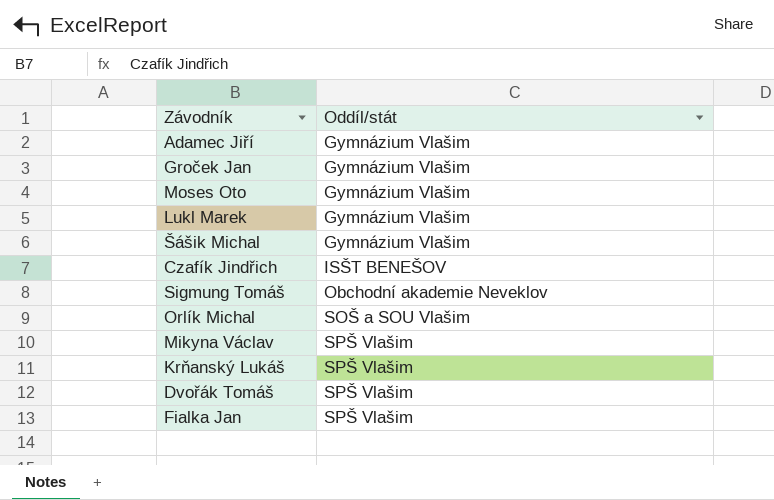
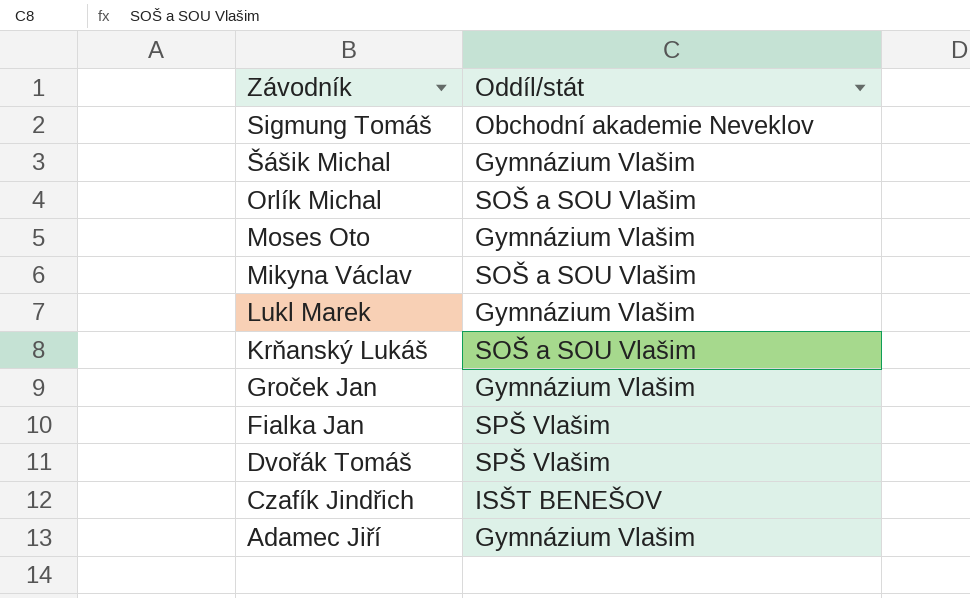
row order: Oddíl/stát ascending -> Závodník descending
Mikyna Václav | Oddíl/stát: SPŠ Vlašim -> SOŠ a SOU Vlašim
Krňanský Lukáš | Oddíl/stát: SPŠ Vlašim -> SOŠ a SOU Vlašim

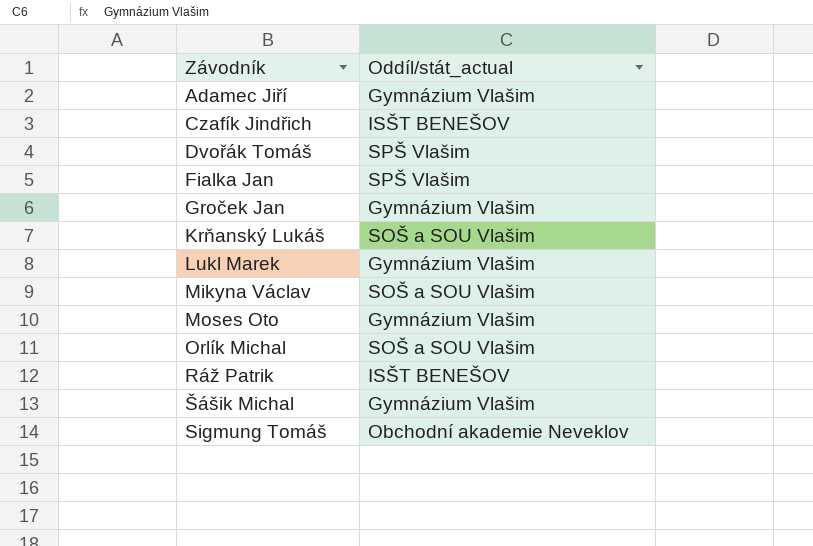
row order: Závodník descending -> Závodník ascending
column name: Oddíl/stát -> Oddíl/stát_actual
row Ráž Patrik: none -> ISŠT BENEŠOV

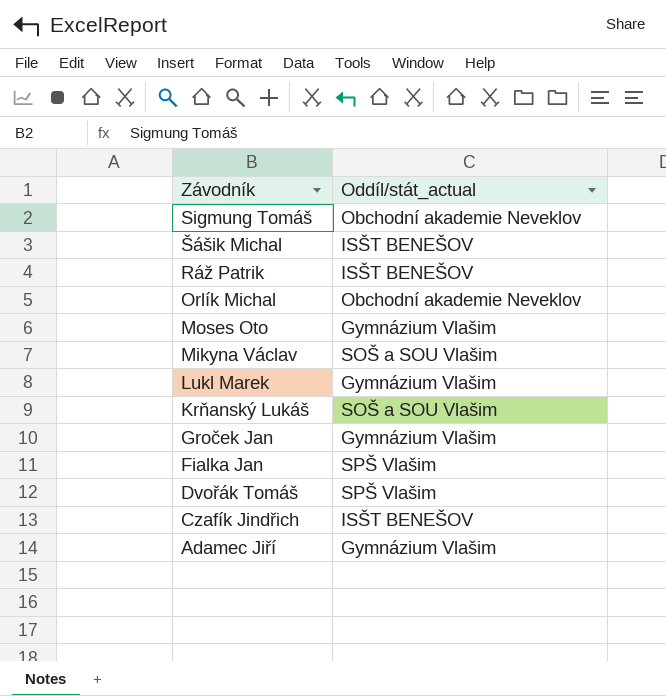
row order: Závodník ascending -> Závodník descending
Šášik Michal | Oddíl/stát_actual: Gymnázium Vlašim -> ISŠT BENEŠOV
Orlík Michal | Oddíl/stát_actual: SOŠ a SOU Vlašim -> Obchodní akademie Neveklov

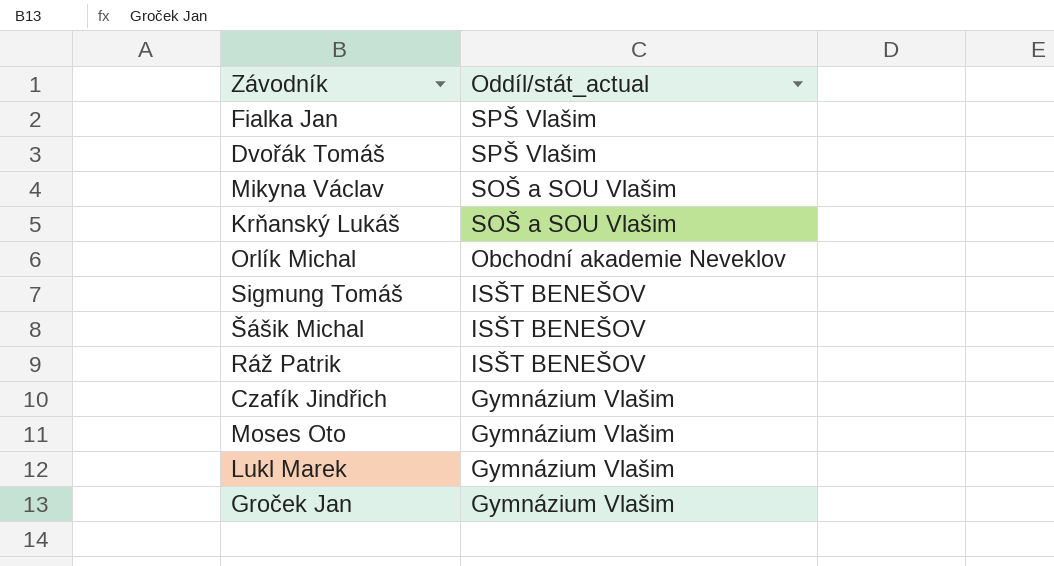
row order: Závodník descending -> Oddíl/stát_actual descending
row Adamec Jiří: Gymnázium Vlašim -> none
Sigmung Tomáš | Oddíl/stát_actual: Obchodní akademie Neveklov -> ISŠT BENEŠOV
Czafík Jindřich | Oddíl/stát_actual: ISŠT BENEŠOV -> Gymnázium Vlašim

